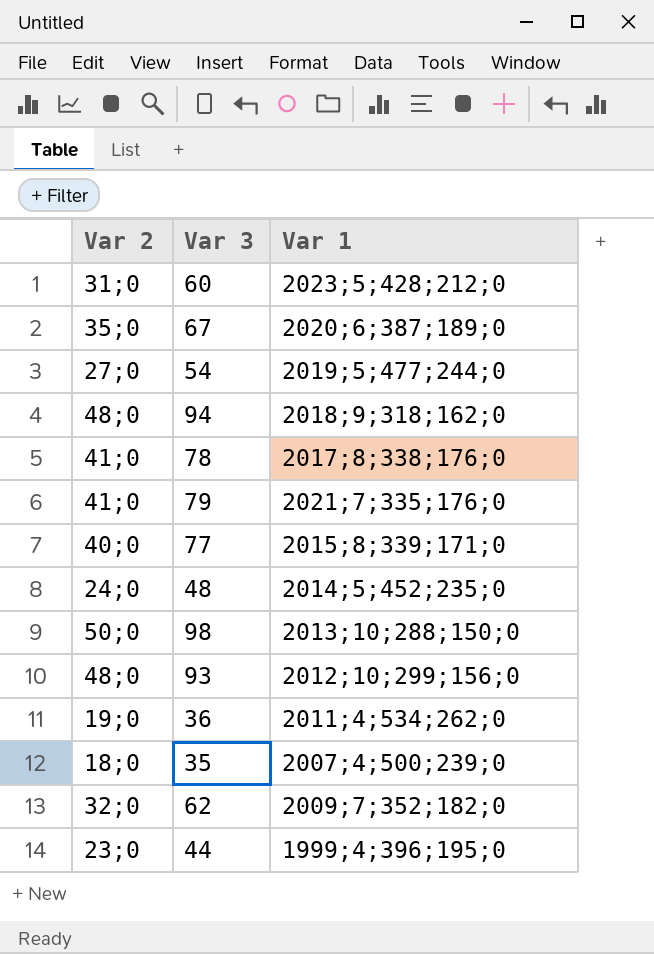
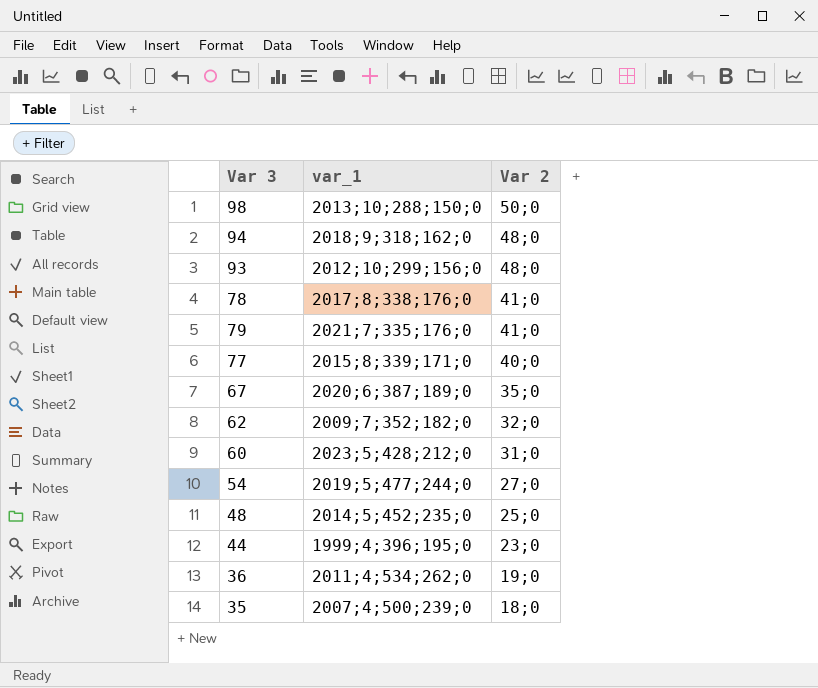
row order: none -> Var 2 descending
column name: Var 1 -> var_1
column Var 2 | position: 1 -> 3
48 | Var 2: 24;0 -> 25;0

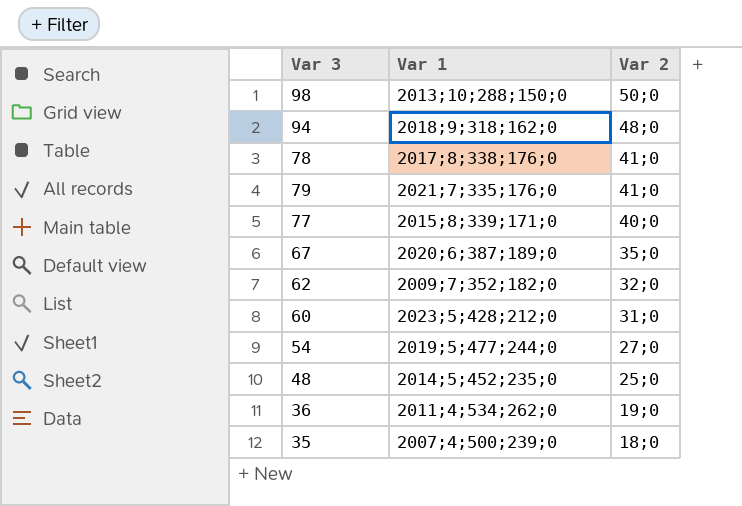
column name: var_1 -> Var 1
row 93: 2012;10;299;156;0 | 48;0 -> none
row 44: 1999;4;396;195;0 | 23;0 -> none

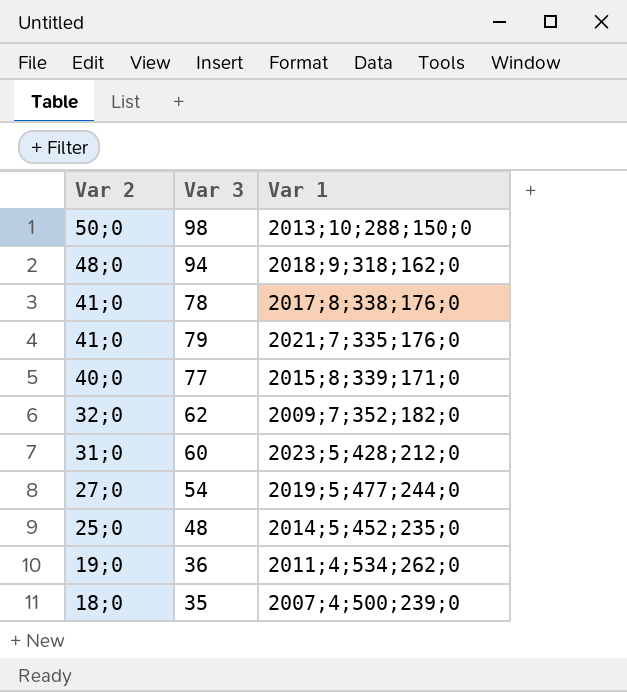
column Var 2 | position: 3 -> 1
row 67: 2020;6;387;189;0 | 35;0 -> none

